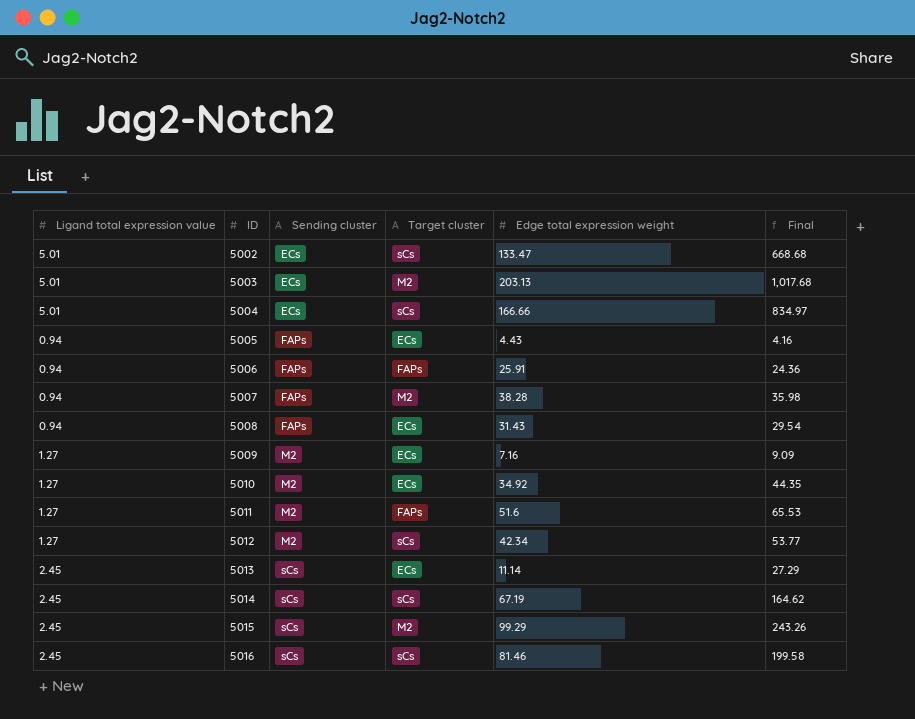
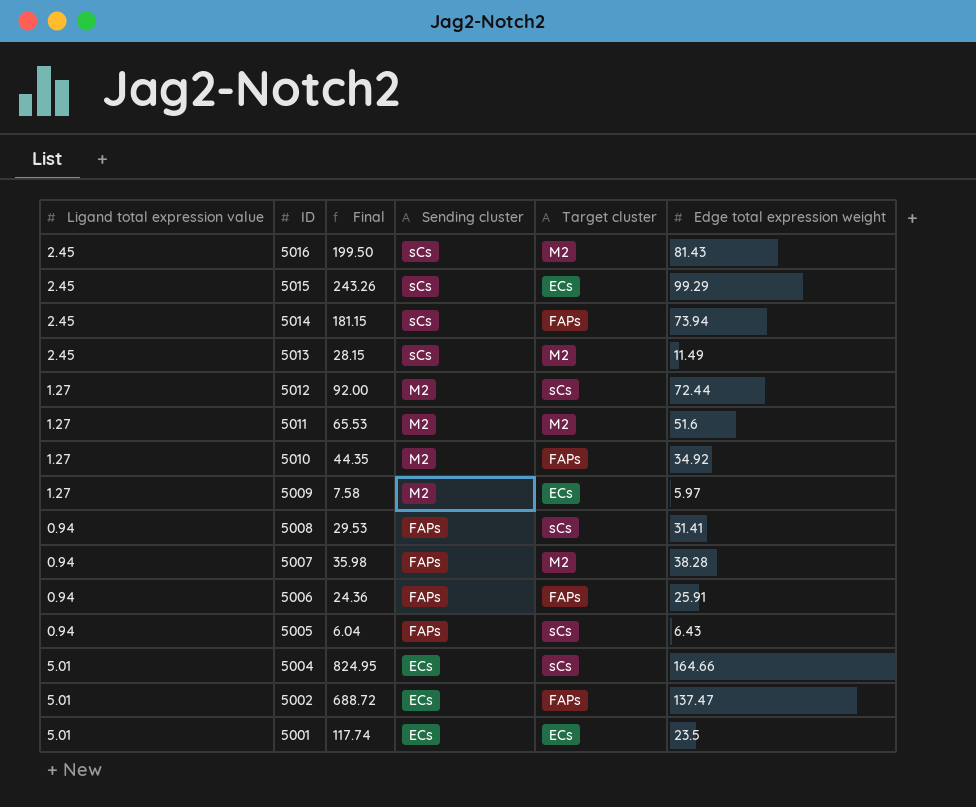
row order: ID ascending -> ID descending
column Final | position: 6 -> 3
row 5003: 5.01 | ECs | M2 | 203.13 | 1,017.68 -> none
5016 | Final: 199.58 -> 199.50
5016 | Target cluster: sCs -> M2
5016 | Edge total expression weight: 81.46 -> 81.43
5015 | Target cluster: M2 -> ECs
5014 | Final: 164.62 -> 181.15
5014 | Target cluster: sCs -> FAPs
5014 | Edge total expression weight: 67.19 -> 73.94
5013 | Final: 27.29 -> 28.15
5013 | Target cluster: ECs -> M2
5013 | Edge total expression weight: 11.14 -> 11.49
5012 | Final: 53.77 -> 92.00
5012 | Edge total expression weight: 42.34 -> 72.44
5011 | Target cluster: FAPs -> M2
5010 | Target cluster: ECs -> FAPs
5009 | Final: 9.09 -> 7.58
5009 | Edge total expression weight: 7.16 -> 5.97
5008 | Final: 29.54 -> 29.53
5008 | Target cluster: ECs -> sCs
5008 | Edge total expression weight: 31.43 -> 31.41
5005 | Final: 4.16 -> 6.04
5005 | Target cluster: ECs -> sCs
5005 | Edge total expression weight: 4.43 -> 6.43
5004 | Final: 834.97 -> 824.95
5004 | Edge total expression weight: 166.66 -> 164.66
5002 | Final: 668.68 -> 688.72
5002 | Target cluster: sCs -> FAPs
5002 | Edge total expression weight: 133.47 -> 137.47
row 5001: none -> 5.01 | 117.74 | ECs | ECs | 23.5

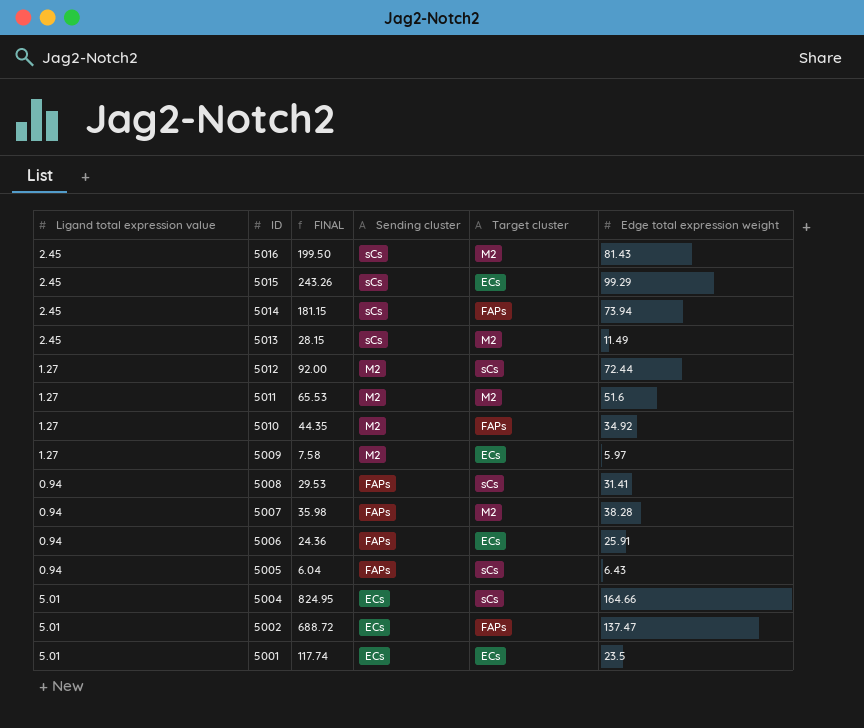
column name: Final -> FINAL
5006 | Target cluster: FAPs -> ECs

